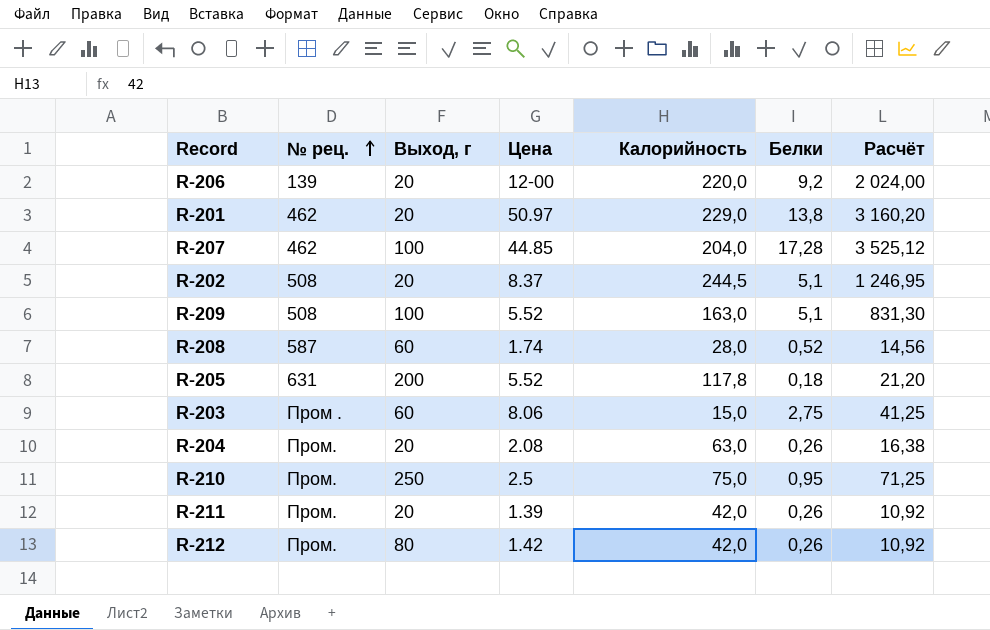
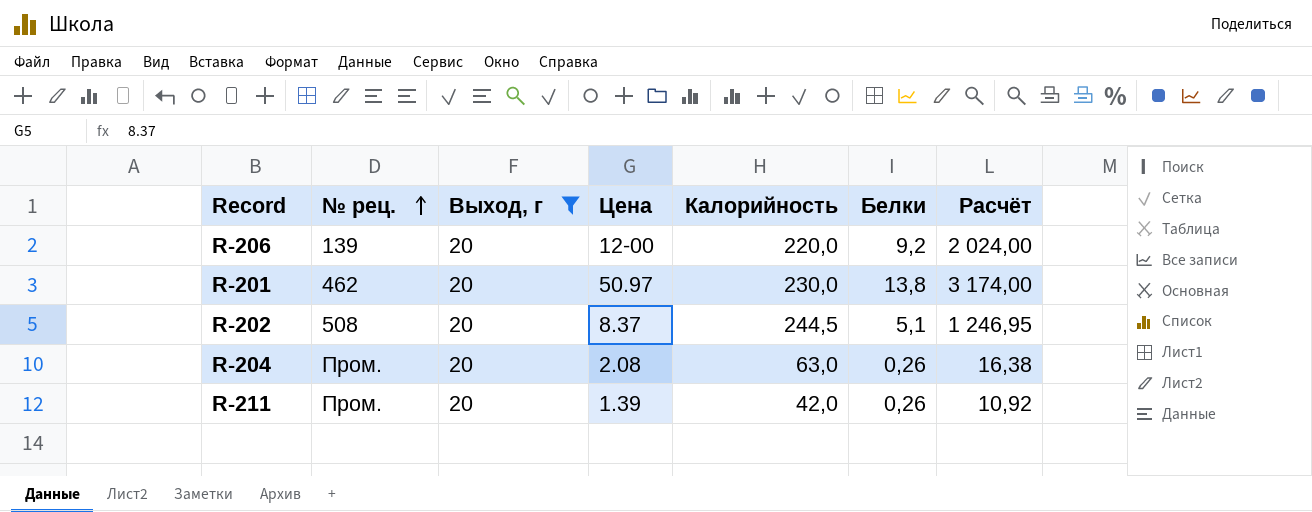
filter: none -> Выход, г = 20
R-201 | Калорийность: 229,0 -> 230,0
R-201 | Расчёт: 3 160,20 -> 3 174,00

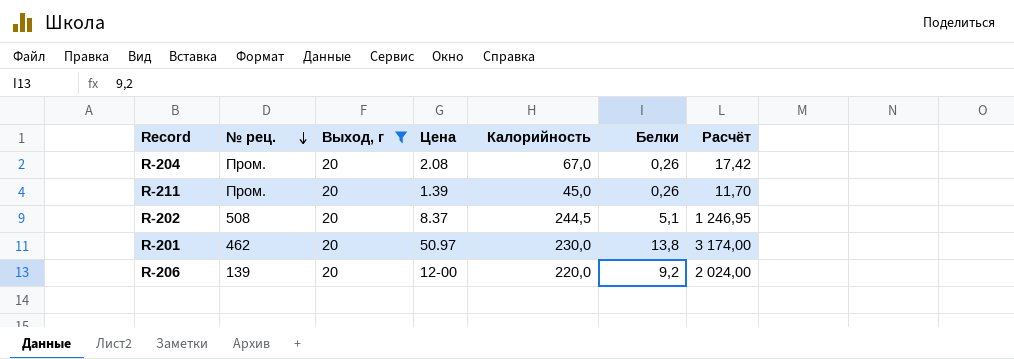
row order: № рец. ascending -> № рец. descending
R-204 | Калорийность: 63,0 -> 67,0
R-204 | Расчёт: 16,38 -> 17,42
R-211 | Калорийность: 42,0 -> 45,0
R-211 | Расчёт: 10,92 -> 11,70

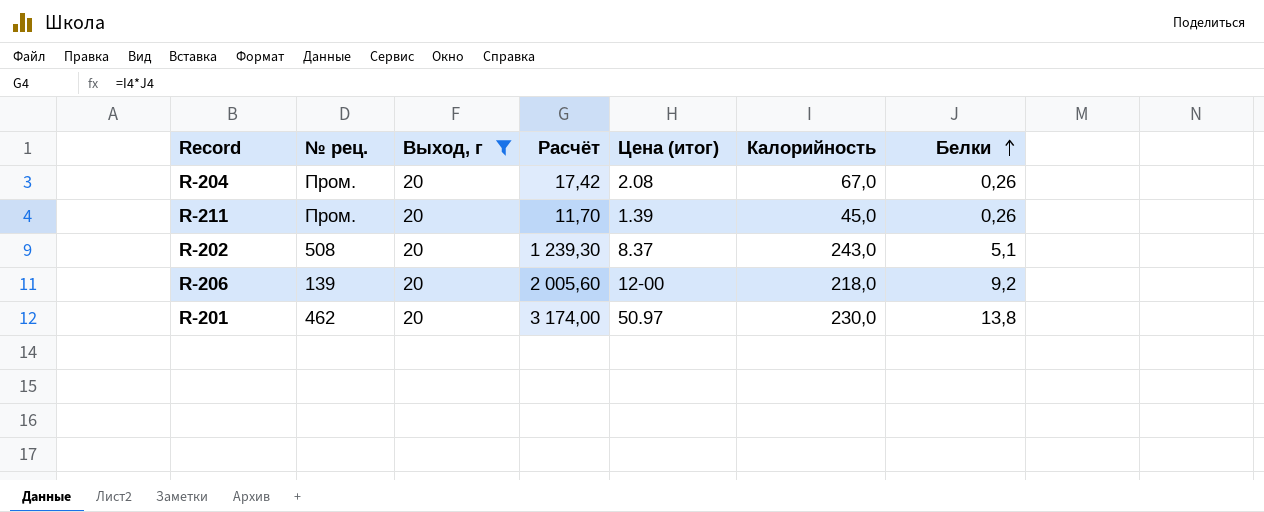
row order: № рец. descending -> Белки ascending
column Расчёт | position: 7 -> 4
column name: Цена -> Цена (итог)
R-202 | Расчёт: 1 246,95 -> 1 239,30
R-202 | Калорийность: 244,5 -> 243,0
R-206 | Расчёт: 2 024,00 -> 2 005,60
R-206 | Калорийность: 220,0 -> 218,0

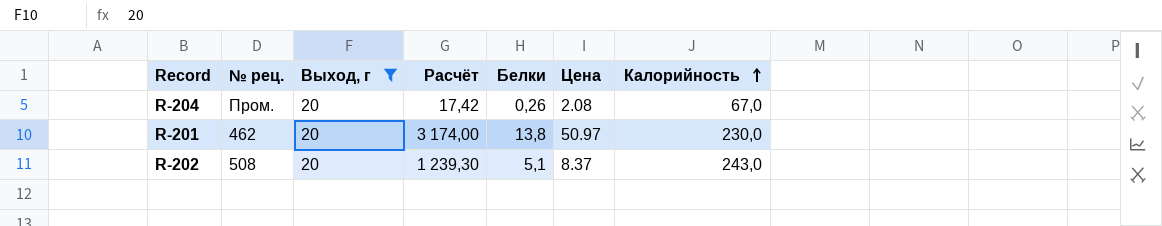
row order: Белки ascending -> Калорийность ascending
column Белки | position: 7 -> 5
column name: Цена (итог) -> Цена
row R-211: Пром. | 20 | 11,70 | 1.39 | 45,0 | 0,26 -> none
row R-206: 139 | 20 | 2 005,60 | 12-00 | 218,0 | 9,2 -> none

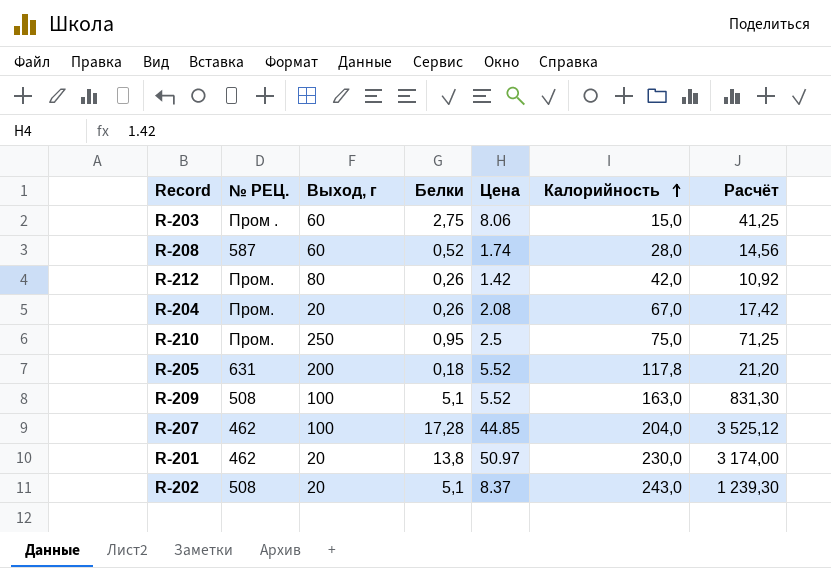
filter: Выход, г = 20 -> none
column name: № рец. -> № РЕЦ.
column Расчёт | position: 4 -> 7

